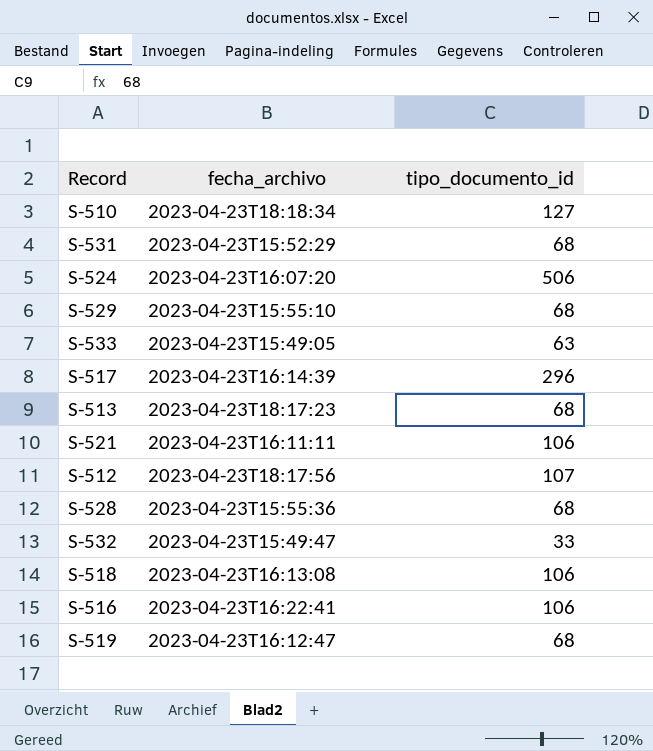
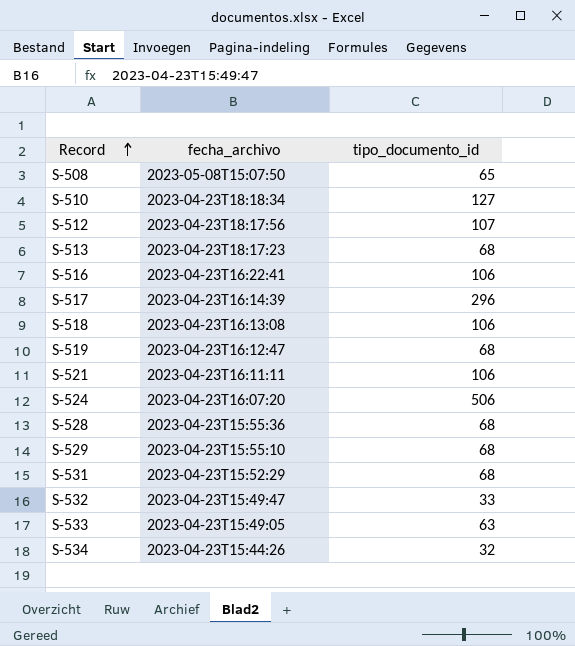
row order: none -> Record ascending
row S-508: none -> 2023-05-08T15:07:50 | 65
row S-534: none -> 2023-04-23T15:44:26 | 32

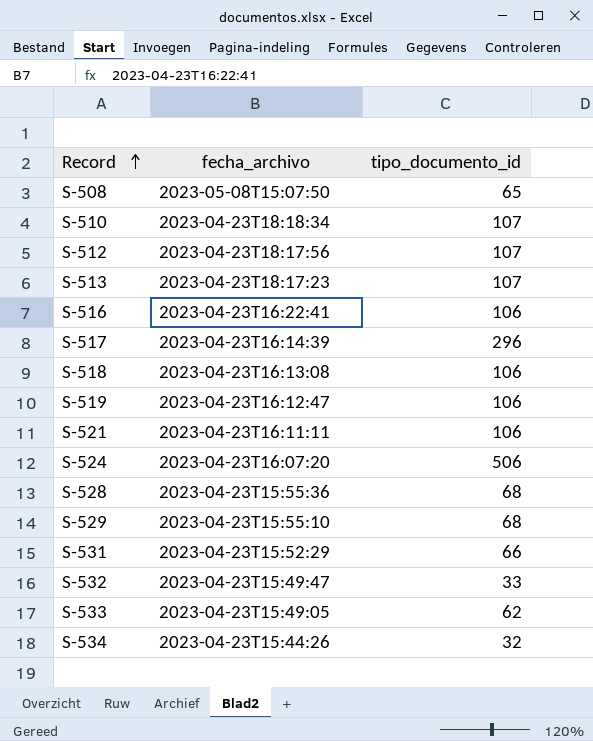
S-510 | tipo_documento_id: 127 -> 107
S-513 | tipo_documento_id: 68 -> 107
S-519 | tipo_documento_id: 68 -> 106
S-531 | tipo_documento_id: 68 -> 66
S-533 | tipo_documento_id: 63 -> 62

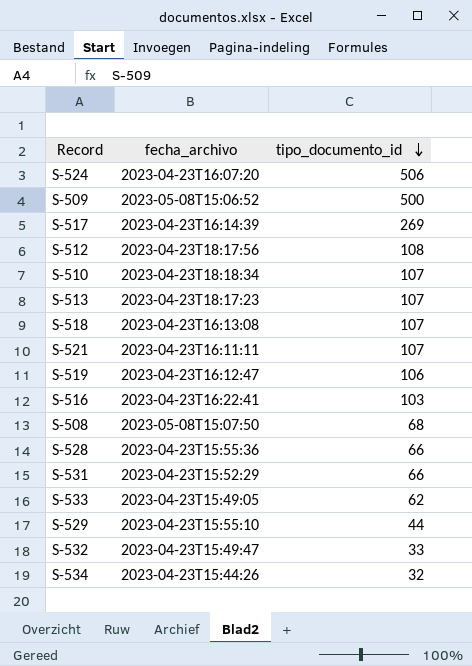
row order: Record ascending -> tipo_documento_id descending
row S-509: none -> 2023-05-08T15:06:52 | 500
S-517 | tipo_documento_id: 296 -> 269
S-512 | tipo_documento_id: 107 -> 108
S-518 | tipo_documento_id: 106 -> 107
S-521 | tipo_documento_id: 106 -> 107
S-516 | tipo_documento_id: 106 -> 103
S-508 | tipo_documento_id: 65 -> 68
S-528 | tipo_documento_id: 68 -> 66
S-529 | tipo_documento_id: 68 -> 44

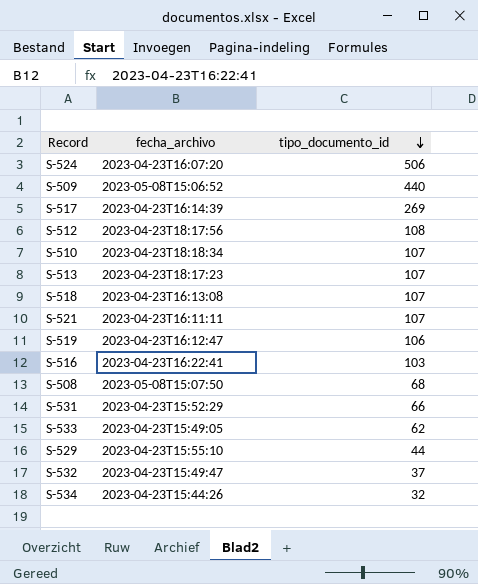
row S-528: 2023-04-23T15:55:36 | 66 -> none
S-509 | tipo_documento_id: 500 -> 440
S-532 | tipo_documento_id: 33 -> 37

